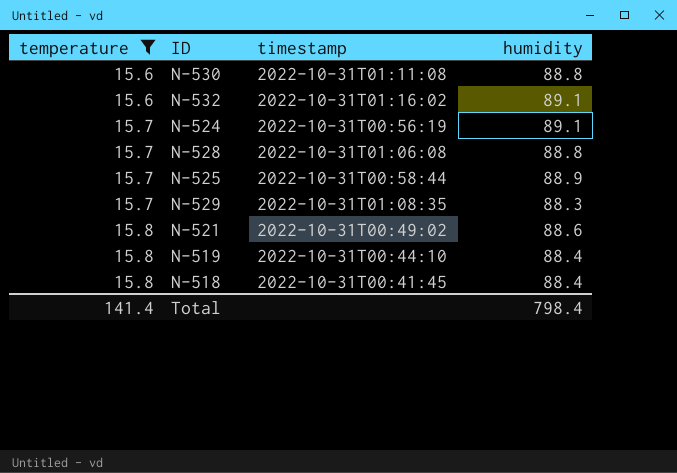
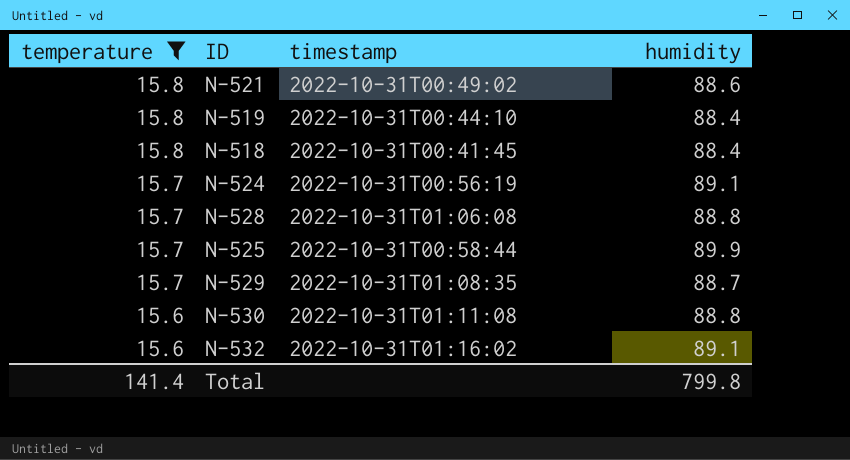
row order: temperature ascending -> temperature descending
N-525 | humidity: 88.9 -> 89.9
N-529 | humidity: 88.3 -> 88.7
Total | humidity: 798.4 -> 799.8

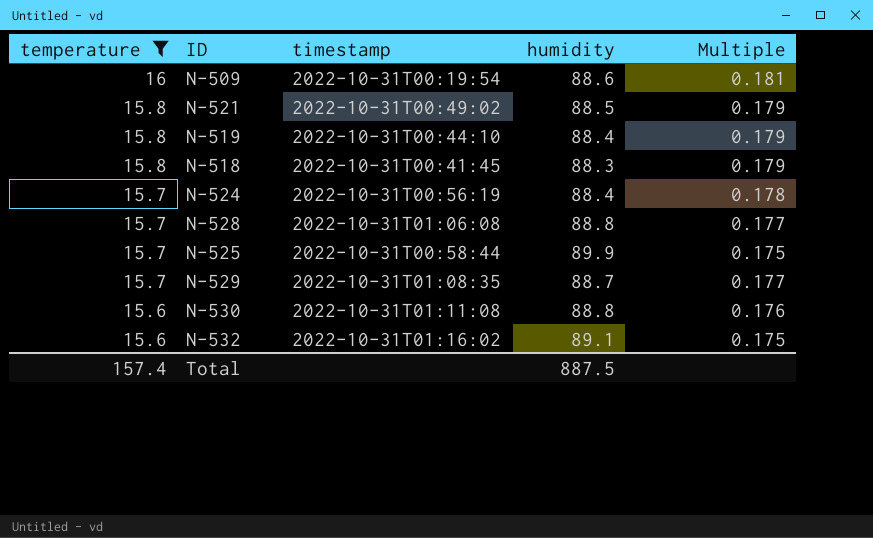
column Multiple | formula: none -> [temperature] / [humidity]
row N-509: none -> 16 | 2022-10-31T00:19:54 | 88.6 | 0.181
N-521 | humidity: 88.6 -> 88.5
N-518 | humidity: 88.4 -> 88.3
N-524 | humidity: 89.1 -> 88.4
Total | temperature: 141.4 -> 157.4
Total | humidity: 799.8 -> 887.5

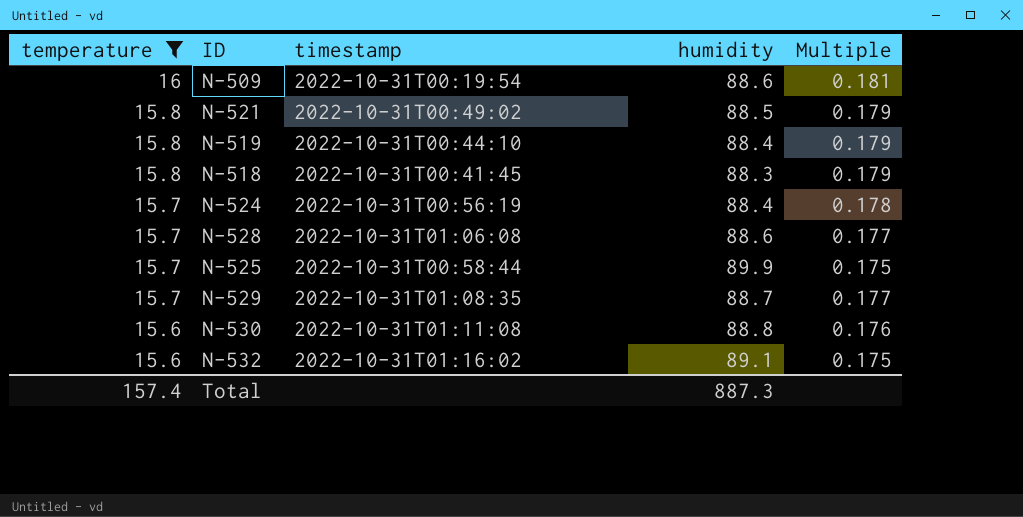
N-528 | humidity: 88.8 -> 88.6
Total | humidity: 887.5 -> 887.3

